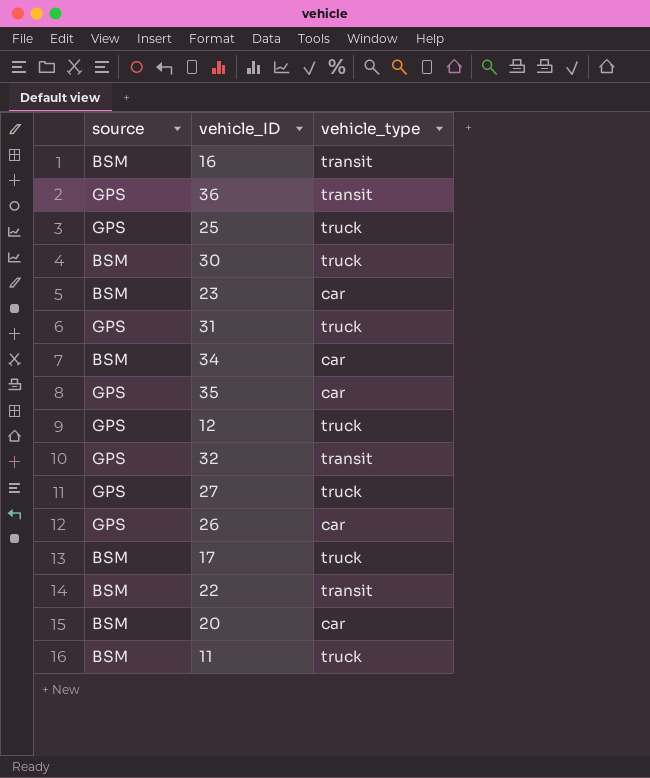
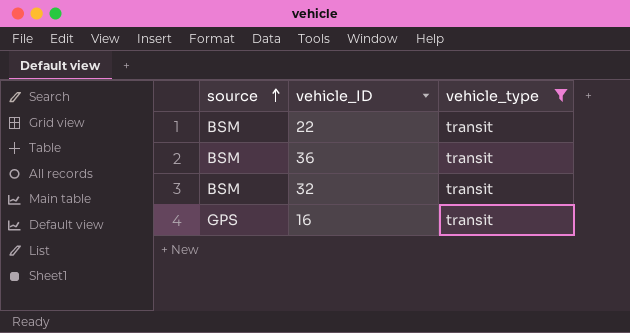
filter: none -> vehicle_type = transit
row order: none -> source ascending
36 | source: GPS -> BSM
32 | source: GPS -> BSM
16 | source: BSM -> GPS

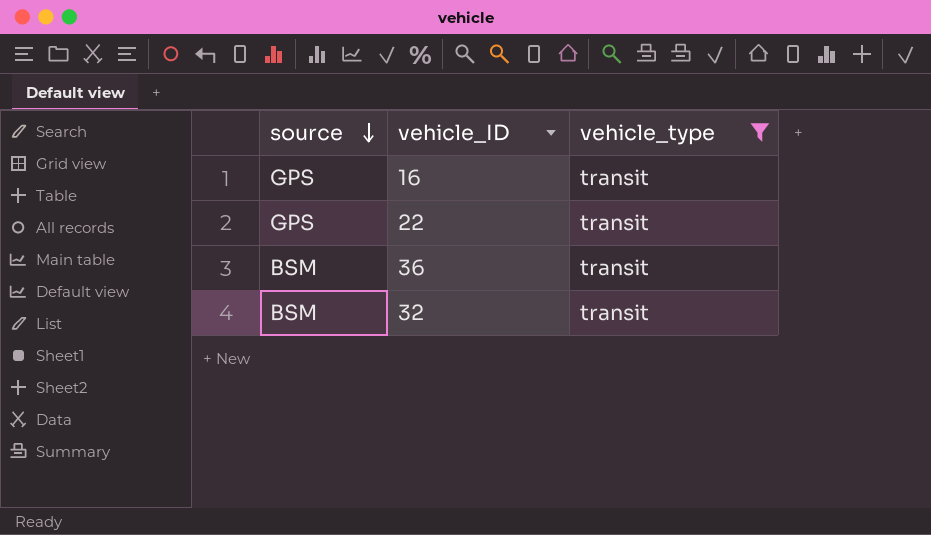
row order: source ascending -> source descending
22 | source: BSM -> GPS

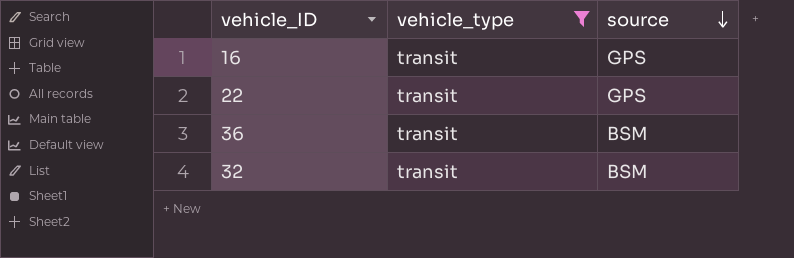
column source | position: 1 -> 3

